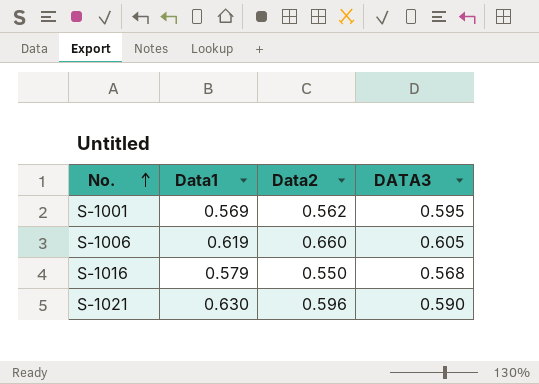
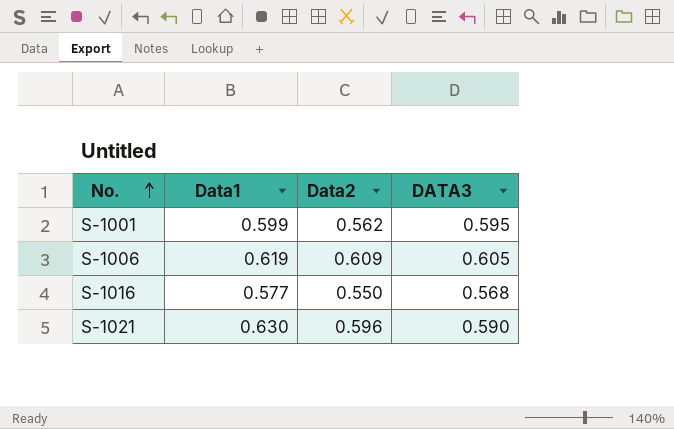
S-1001 | Data1: 0.569 -> 0.599
S-1006 | Data2: 0.660 -> 0.609
S-1016 | Data1: 0.579 -> 0.577

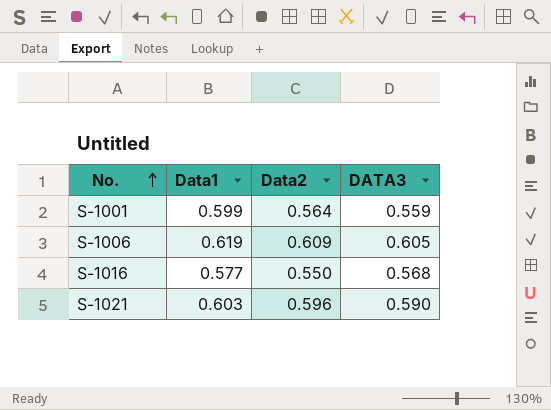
S-1001 | Data2: 0.562 -> 0.564
S-1001 | DATA3: 0.595 -> 0.559
S-1021 | Data1: 0.630 -> 0.603

